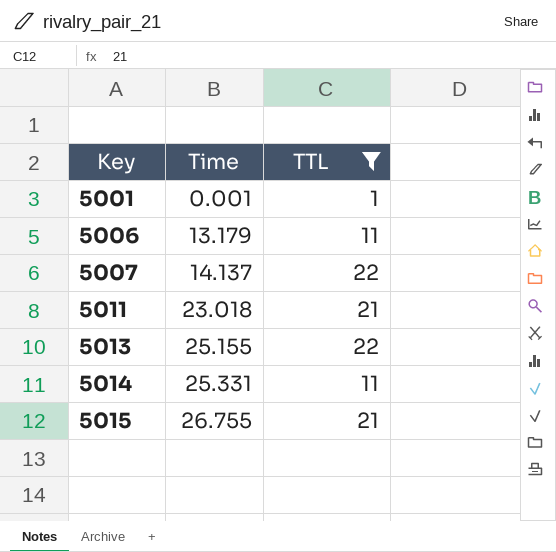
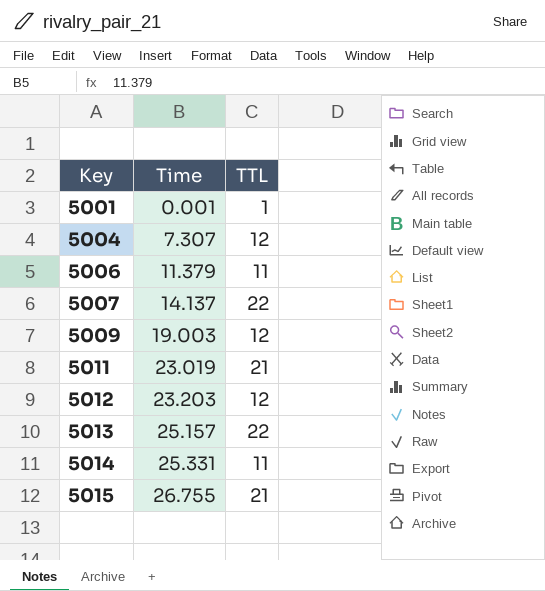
filter: TTL != 12 -> none
5006 | Time: 13.179 -> 11.379
5011 | Time: 23.018 -> 23.019
5013 | Time: 25.155 -> 25.157

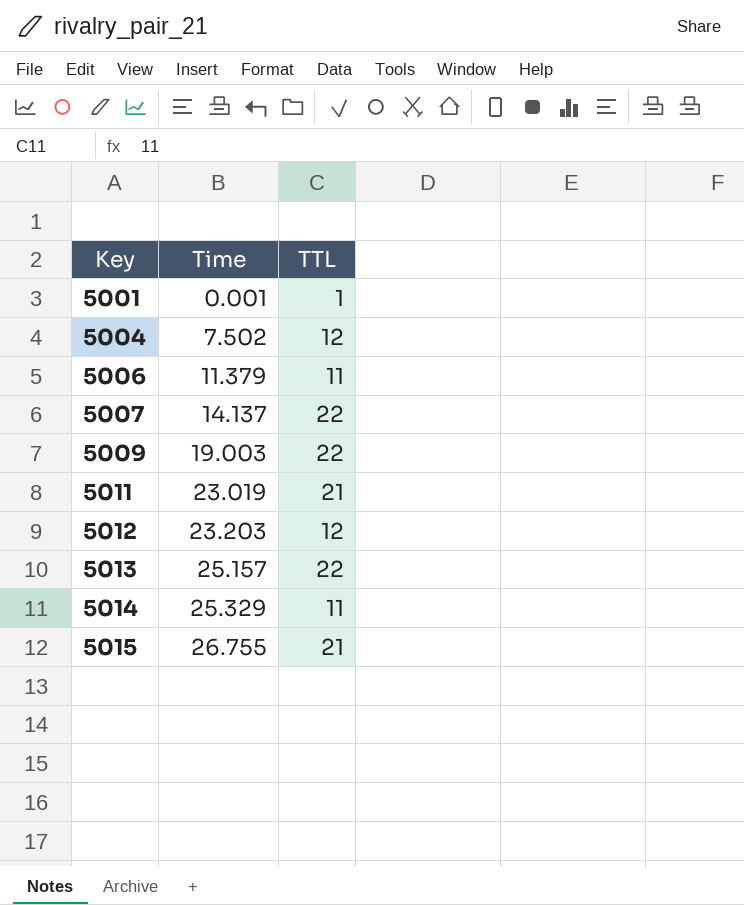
5004 | Time: 7.307 -> 7.502
5009 | TTL: 12 -> 22
5014 | Time: 25.331 -> 25.329

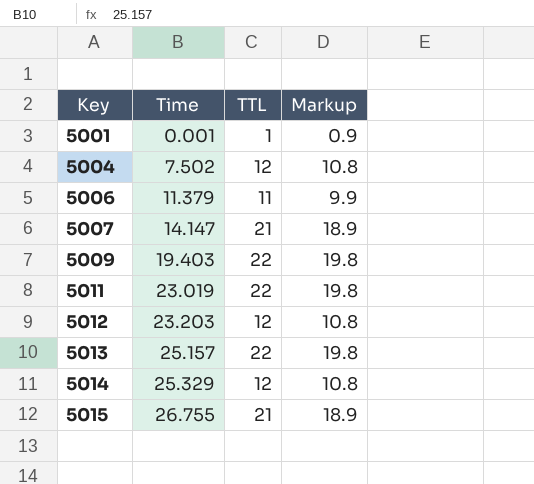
column Markup | formula: none -> [TTL] * 0.9
5007 | Time: 14.137 -> 14.147
5007 | TTL: 22 -> 21
5009 | Time: 19.003 -> 19.403
5011 | TTL: 21 -> 22
5014 | TTL: 11 -> 12

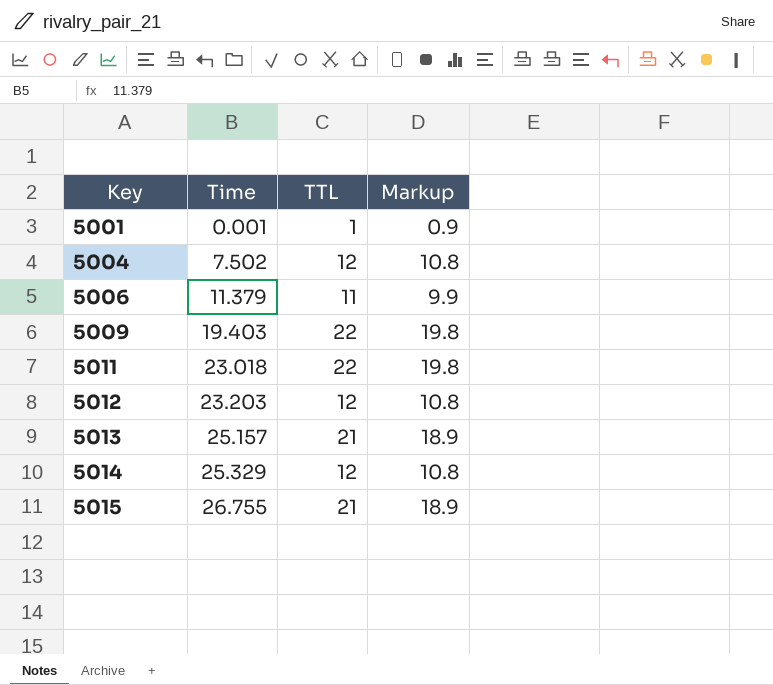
row 5007: 14.147 | 21 | 18.9 -> none
5011 | Time: 23.019 -> 23.018
5013 | TTL: 22 -> 21
5013 | Markup: 19.8 -> 18.9

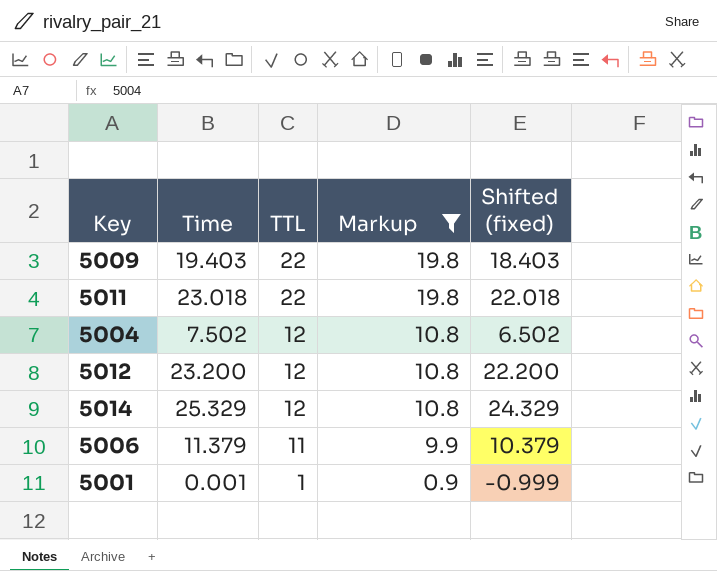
filter: none -> Markup != 18.9
row order: Key ascending -> TTL descending
column Shifted (fixed) | formula: none -> [Time] - 1
5012 | Time: 23.203 -> 23.200

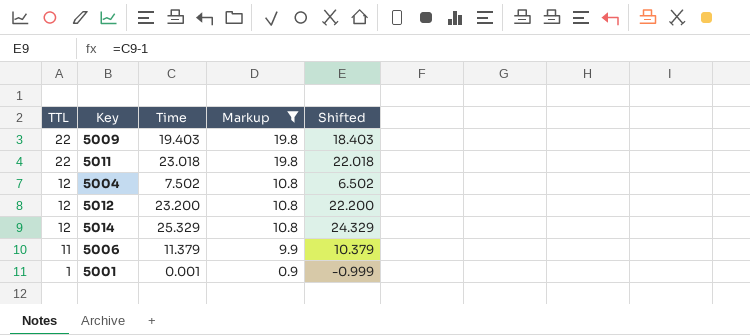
column TTL | position: 3 -> 1
column name: Shifted (fixed) -> Shifted

